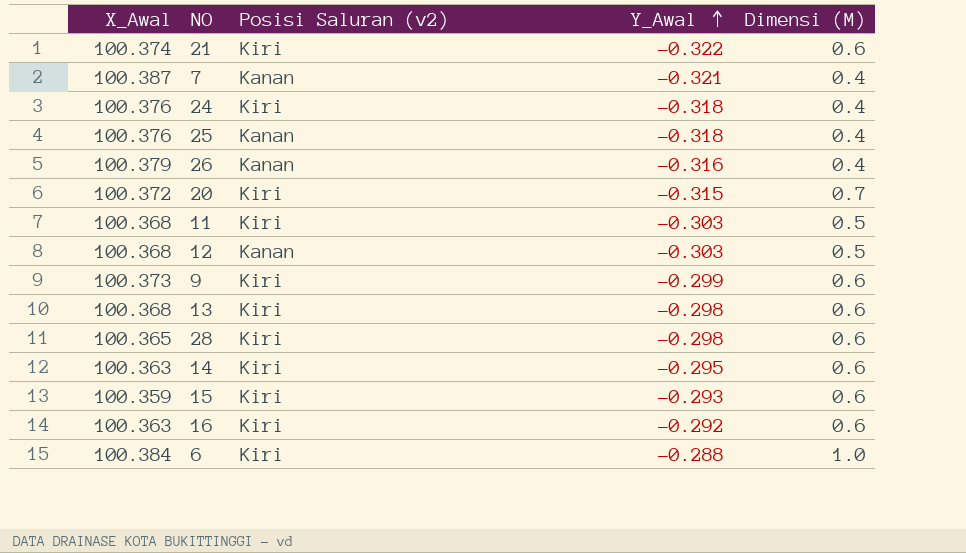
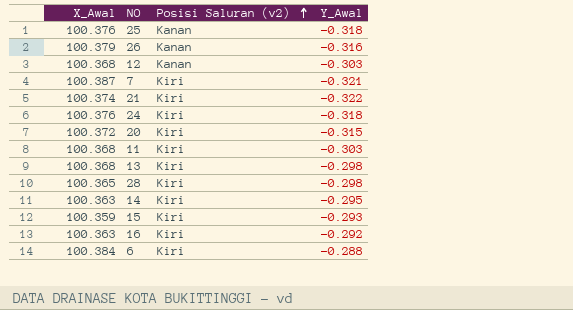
row order: Y_Awal ascending -> Posisi Saluran (v2) ascending
column Dimensi (M) | position: 5 -> none
row 9: 100.373 | Kiri | -0.299 | 0.6 -> none
7 | Posisi Saluran (v2): Kanan -> Kiri

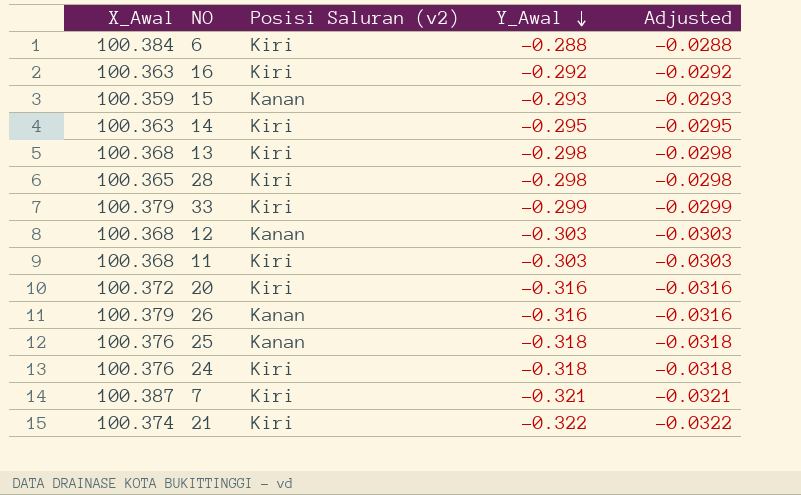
row order: Posisi Saluran (v2) ascending -> Y_Awal descending
column Adjusted | formula: none -> [Y_Awal] * 0.1
15 | Posisi Saluran (v2): Kiri -> Kanan
row 33: none -> 100.379 | Kiri | -0.299 | -0.0299
20 | Y_Awal: -0.315 -> -0.316

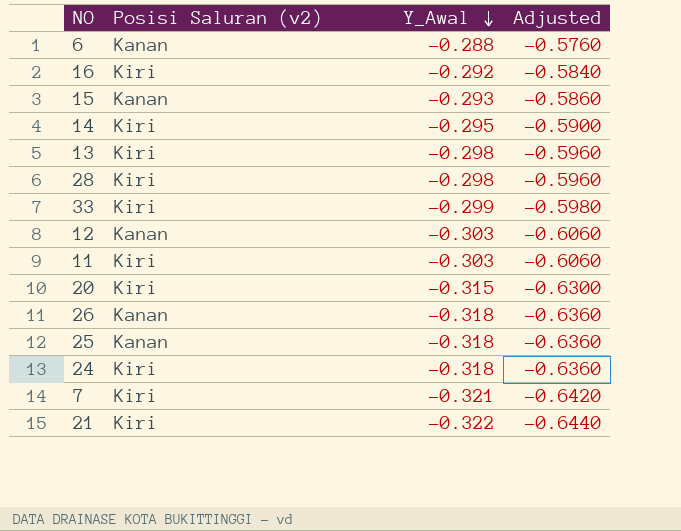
column X_Awal | position: 1 -> none
column Adjusted | formula: [Y_Awal] * 0.1 -> [Y_Awal] * 2
6 | Posisi Saluran (v2): Kiri -> Kanan
20 | Y_Awal: -0.316 -> -0.315
26 | Y_Awal: -0.316 -> -0.318

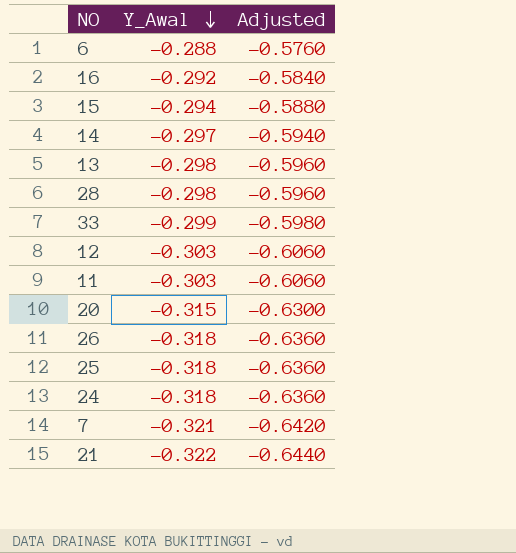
column Posisi Saluran (v2) | position: 2 -> none
15 | Y_Awal: -0.293 -> -0.294
15 | Adjusted: -0.5860 -> -0.5880
14 | Y_Awal: -0.295 -> -0.297
14 | Adjusted: -0.5900 -> -0.5940

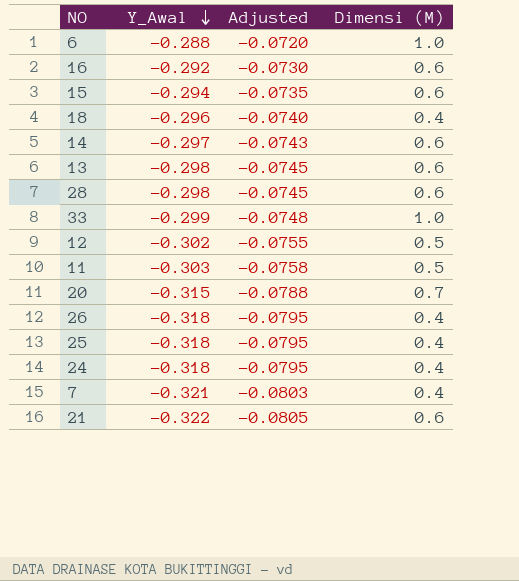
column Adjusted | formula: [Y_Awal] * 2 -> [Y_Awal] * 0.25
column Dimensi (M) | position: none -> 4
row 18: none -> -0.296 | -0.0740 | 0.4
12 | Y_Awal: -0.303 -> -0.302

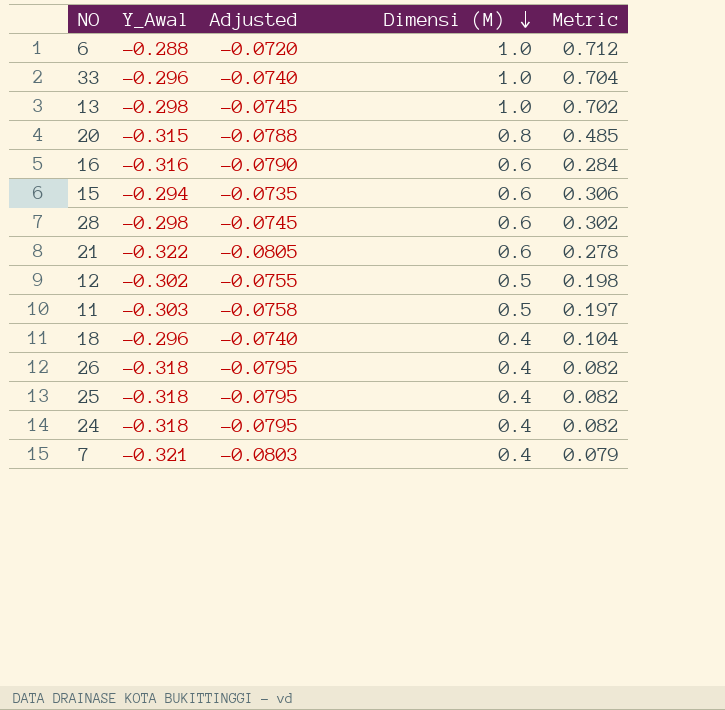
row order: Y_Awal descending -> Dimensi (M) descending
column Metric | formula: none -> [Y_Awal] + [Dimensi (M)]
row 14: -0.297 | -0.0743 | 0.6 -> none
33 | Y_Awal: -0.299 -> -0.296
33 | Adjusted: -0.0748 -> -0.0740
13 | Dimensi (M): 0.6 -> 1.0
20 | Dimensi (M): 0.7 -> 0.8
16 | Y_Awal: -0.292 -> -0.316
16 | Adjusted: -0.0730 -> -0.0790

